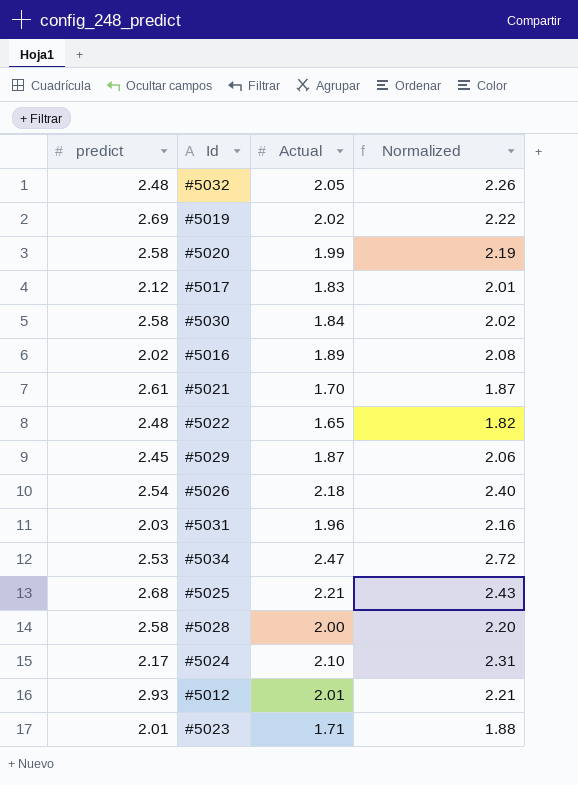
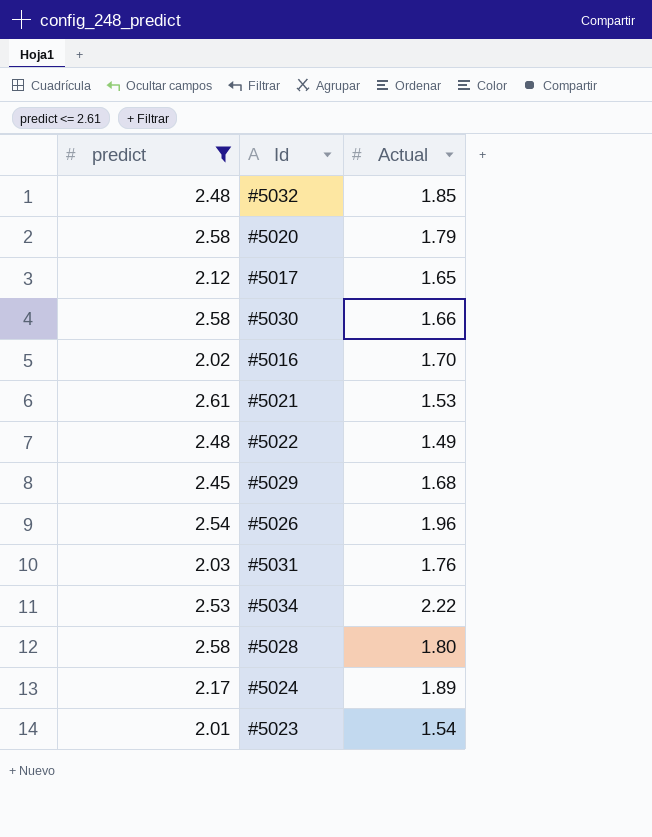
filter: none -> predict <= 2.61
column Normalized | formula: [Actual] * 1.1 -> none
#5032 | Actual: 2.05 -> 1.85
#5020 | Actual: 1.99 -> 1.79
#5017 | Actual: 1.83 -> 1.65
#5030 | Actual: 1.84 -> 1.66
#5016 | Actual: 1.89 -> 1.70
#5021 | Actual: 1.70 -> 1.53
#5022 | Actual: 1.65 -> 1.49
#5029 | Actual: 1.87 -> 1.68
#5026 | Actual: 2.18 -> 1.96
#5031 | Actual: 1.96 -> 1.76
#5034 | Actual: 2.47 -> 2.22
#5028 | Actual: 2.00 -> 1.80
#5024 | Actual: 2.10 -> 1.89
#5023 | Actual: 1.71 -> 1.54

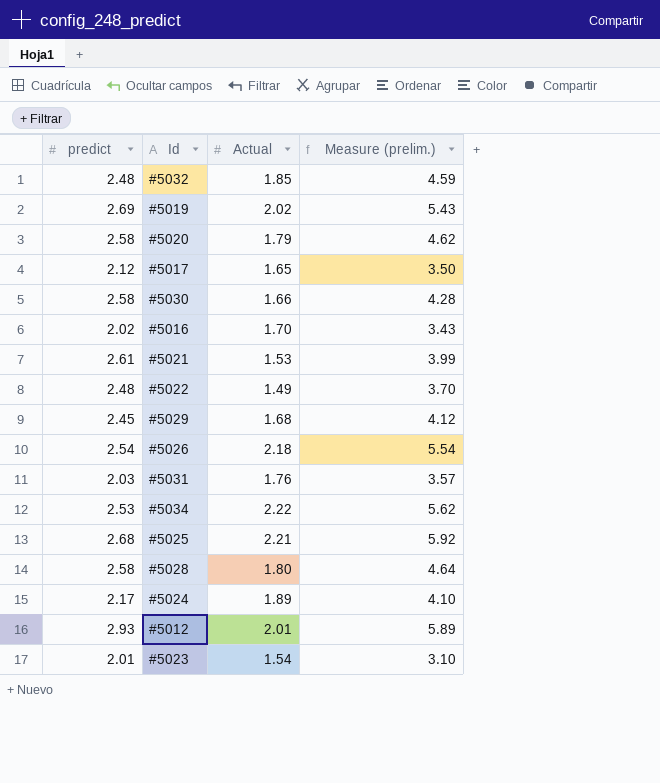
filter: predict <= 2.61 -> none
column Measure (prelim.) | formula: none -> [predict] * [Actual]
#5026 | Actual: 1.96 -> 2.18

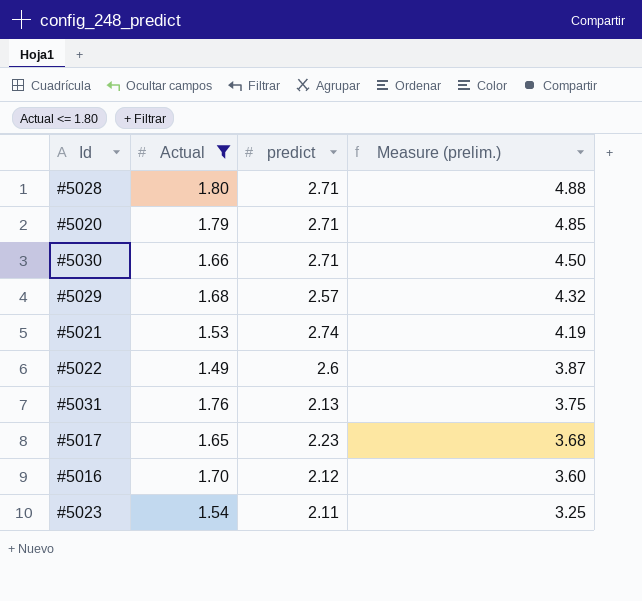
filter: none -> Actual <= 1.80
row order: none -> Measure (prelim.) descending
column predict | position: 1 -> 3
#5028 | predict: 2.58 -> 2.71
#5028 | Measure (prelim.): 4.64 -> 4.88
#5020 | predict: 2.58 -> 2.71
#5020 | Measure (prelim.): 4.62 -> 4.85
#5030 | predict: 2.58 -> 2.71
#5030 | Measure (prelim.): 4.28 -> 4.50
#5029 | predict: 2.45 -> 2.57
#5029 | Measure (prelim.): 4.12 -> 4.32
#5021 | predict: 2.61 -> 2.74
#5021 | Measure (prelim.): 3.99 -> 4.19
#5022 | predict: 2.48 -> 2.6
#5022 | Measure (prelim.): 3.70 -> 3.87
#5031 | predict: 2.03 -> 2.13
#5031 | Measure (prelim.): 3.57 -> 3.75
#5017 | predict: 2.12 -> 2.23
#5017 | Measure (prelim.): 3.50 -> 3.68
#5016 | predict: 2.02 -> 2.12
#5016 | Measure (prelim.): 3.43 -> 3.60
#5023 | predict: 2.01 -> 2.11
#5023 | Measure (prelim.): 3.10 -> 3.25

